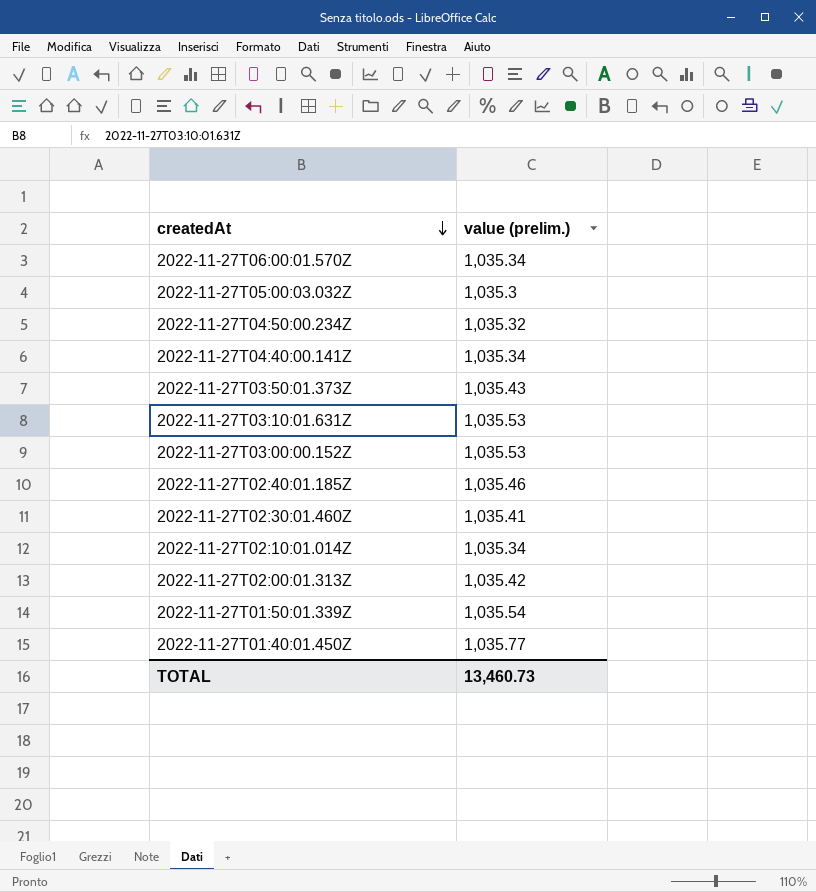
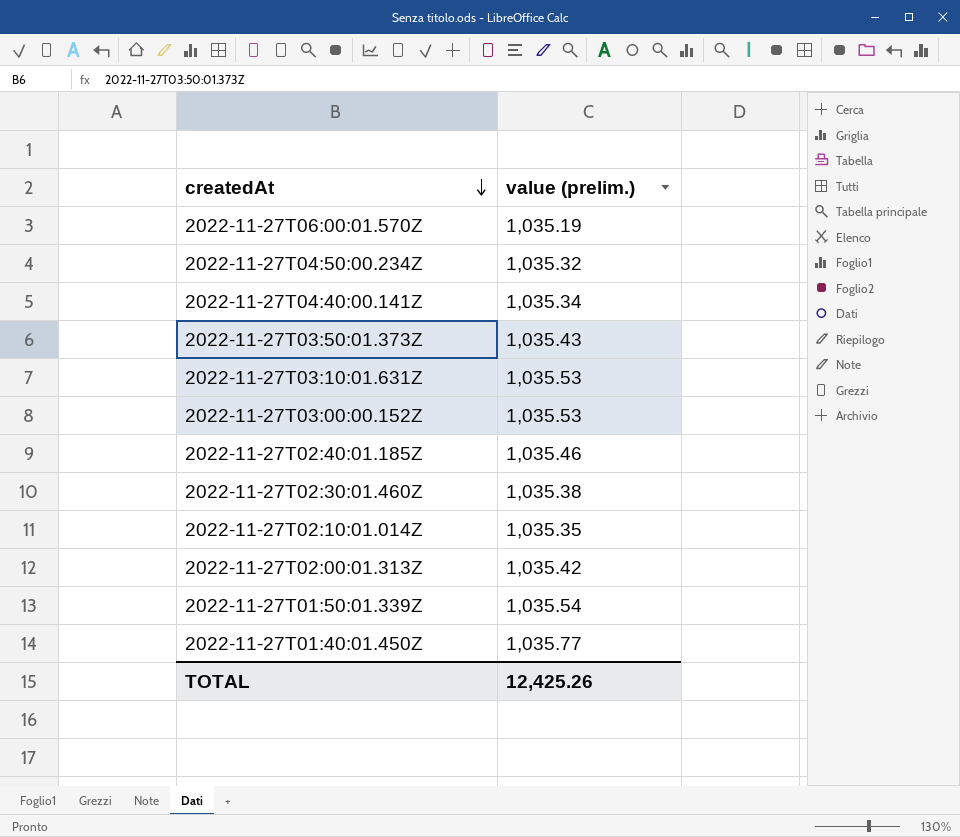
row 2022-11-27T05:00:03.032Z: 1,035.3 -> none
2022-11-27T06:00:01.570Z | value (prelim.): 1,035.34 -> 1,035.19
2022-11-27T02:30:01.460Z | value (prelim.): 1,035.41 -> 1,035.38
2022-11-27T02:10:01.014Z | value (prelim.): 1,035.34 -> 1,035.35
TOTAL | value (prelim.): 13,460.73 -> 12,425.26

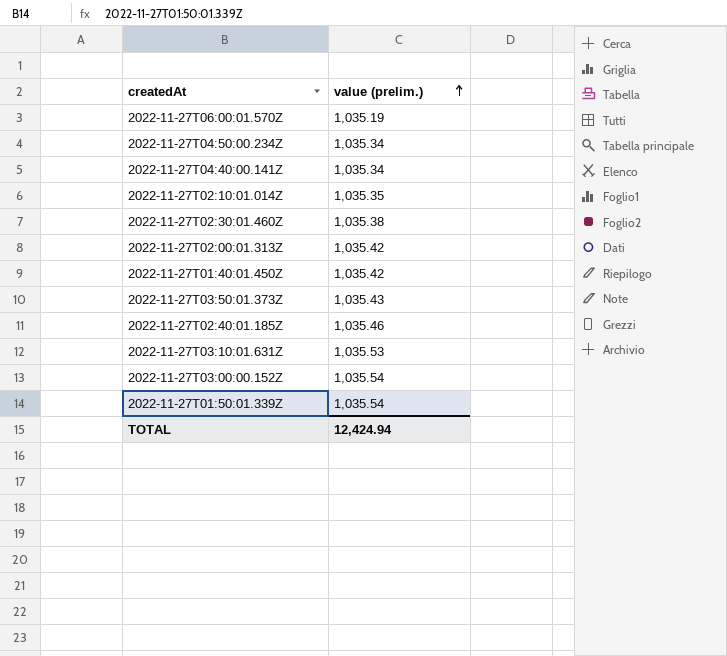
row order: createdAt descending -> value (prelim.) ascending
2022-11-27T04:50:00.234Z | value (prelim.): 1,035.32 -> 1,035.34
2022-11-27T01:40:01.450Z | value (prelim.): 1,035.77 -> 1,035.42
2022-11-27T03:00:00.152Z | value (prelim.): 1,035.53 -> 1,035.54
TOTAL | value (prelim.): 12,425.26 -> 12,424.94

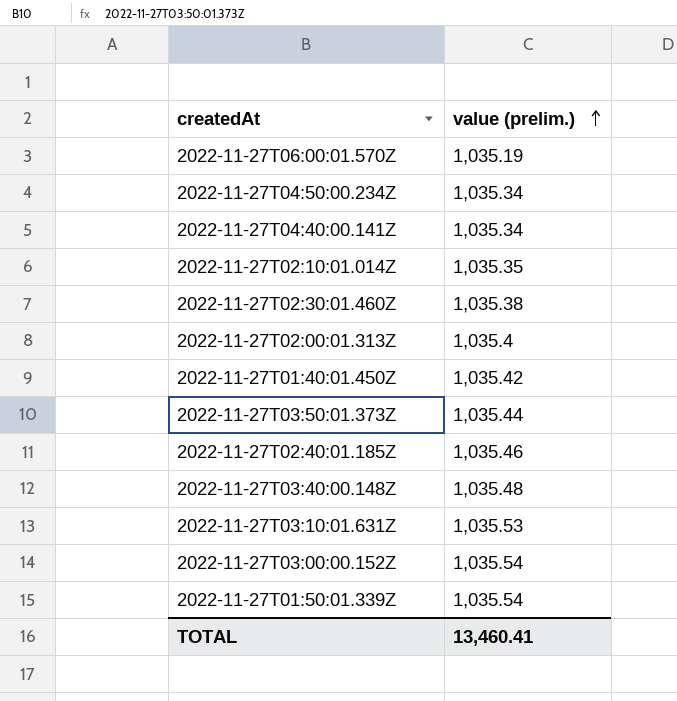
2022-11-27T02:00:01.313Z | value (prelim.): 1,035.42 -> 1,035.4
2022-11-27T03:50:01.373Z | value (prelim.): 1,035.43 -> 1,035.44
row 2022-11-27T03:40:00.148Z: none -> 1,035.48
TOTAL | value (prelim.): 12,424.94 -> 13,460.41

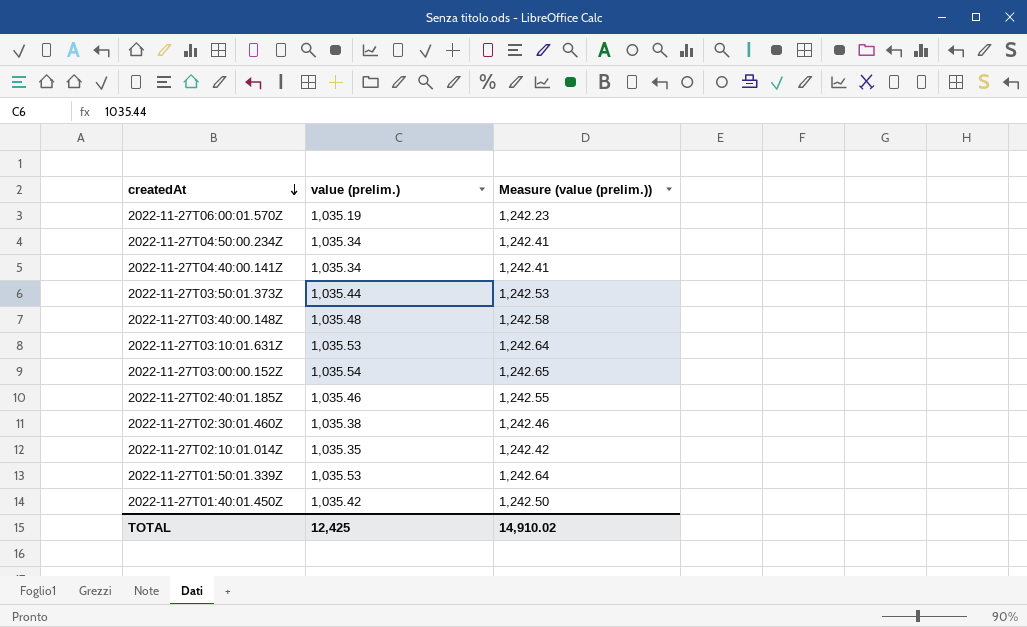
row order: value (prelim.) ascending -> createdAt descending
column Measure (value (prelim.)) | formula: none -> [value (prelim.)] * 1.2
row 2022-11-27T02:00:01.313Z: 1,035.4 -> none
2022-11-27T01:50:01.339Z | value (prelim.): 1,035.54 -> 1,035.53
TOTAL | value (prelim.): 13,460.41 -> 12,425

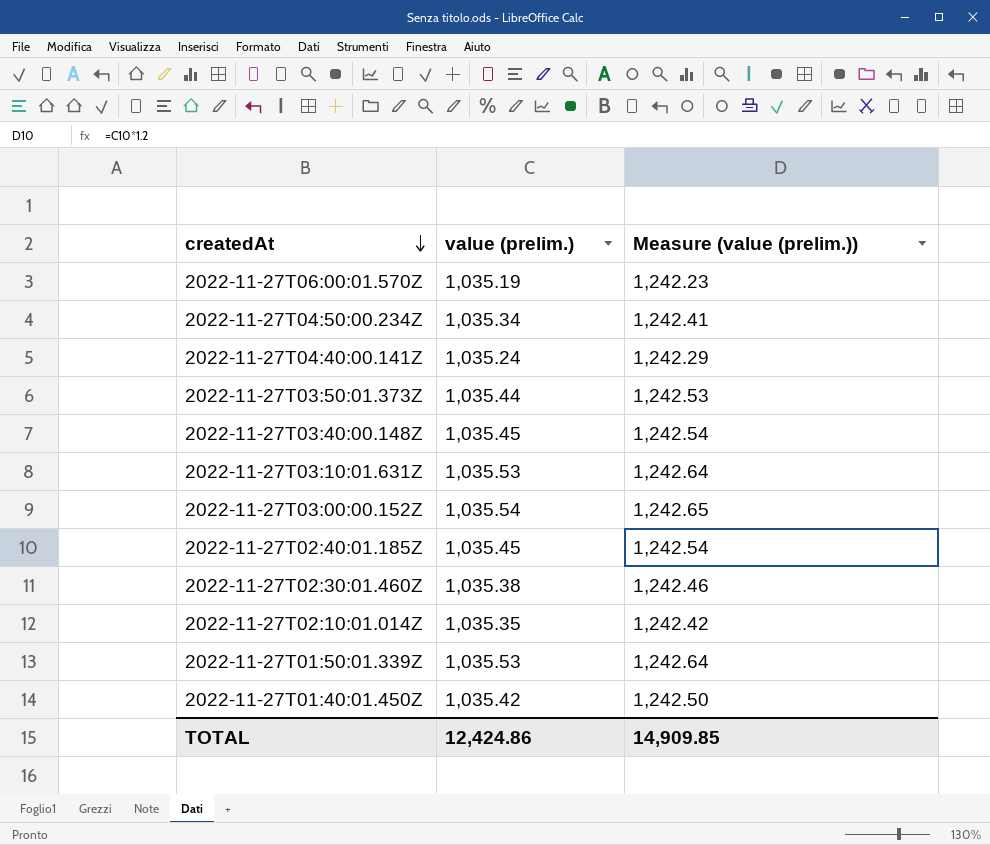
2022-11-27T04:40:00.141Z | value (prelim.): 1,035.34 -> 1,035.24
2022-11-27T04:40:00.141Z | Measure (value (prelim.)): 1,242.41 -> 1,242.29
2022-11-27T03:40:00.148Z | value (prelim.): 1,035.48 -> 1,035.45
2022-11-27T03:40:00.148Z | Measure (value (prelim.)): 1,242.58 -> 1,242.54
2022-11-27T02:40:01.185Z | value (prelim.): 1,035.46 -> 1,035.45
2022-11-27T02:40:01.185Z | Measure (value (prelim.)): 1,242.55 -> 1,242.54
TOTAL | value (prelim.): 12,425 -> 12,424.86
TOTAL | Measure (value (prelim.)): 14,910.02 -> 14,909.85

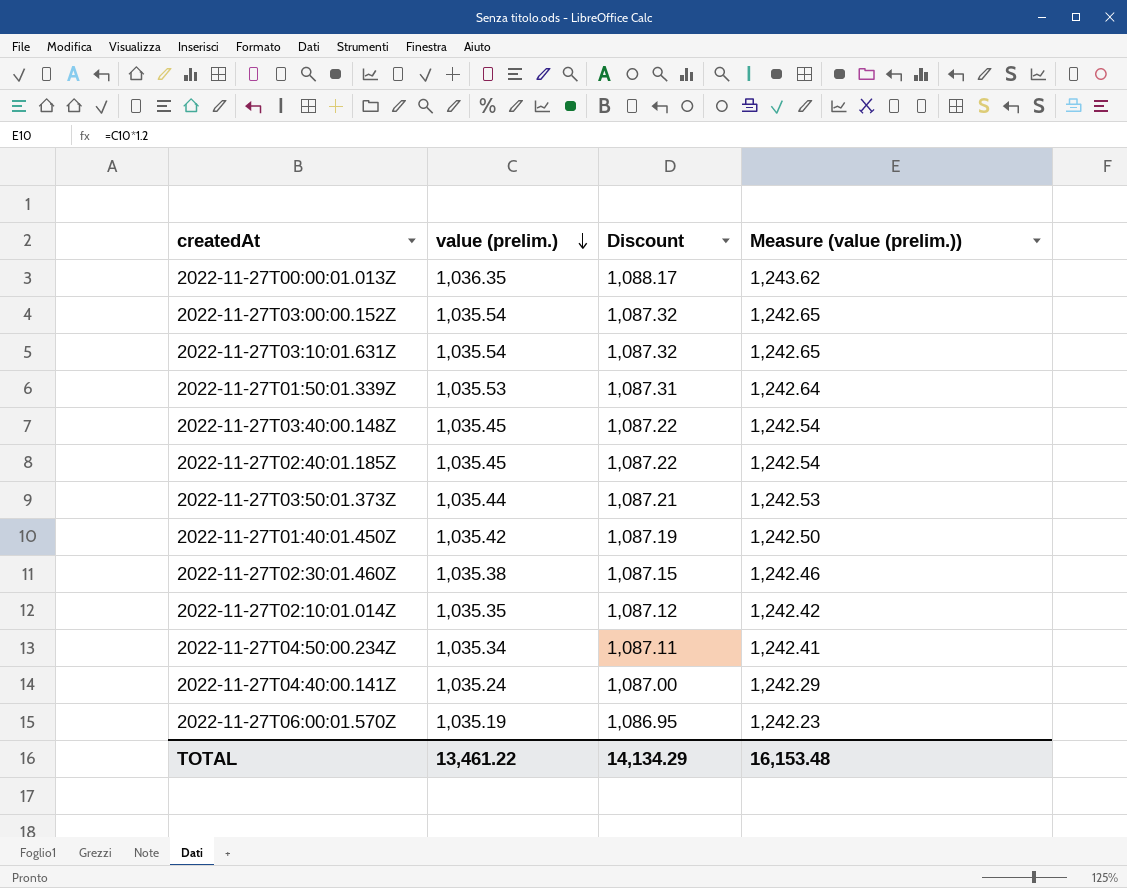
row order: createdAt descending -> value (prelim.) descending
column Discount | formula: none -> [value (prelim.)] * 1.05
row 2022-11-27T00:00:01.013Z: none -> 1,036.35 | 1,088.17 | 1,243.62
2022-11-27T03:10:01.631Z | value (prelim.): 1,035.53 -> 1,035.54
2022-11-27T03:10:01.631Z | Measure (value (prelim.)): 1,242.64 -> 1,242.65
TOTAL | value (prelim.): 12,424.86 -> 13,461.22
TOTAL | Measure (value (prelim.)): 14,909.85 -> 16,153.48

